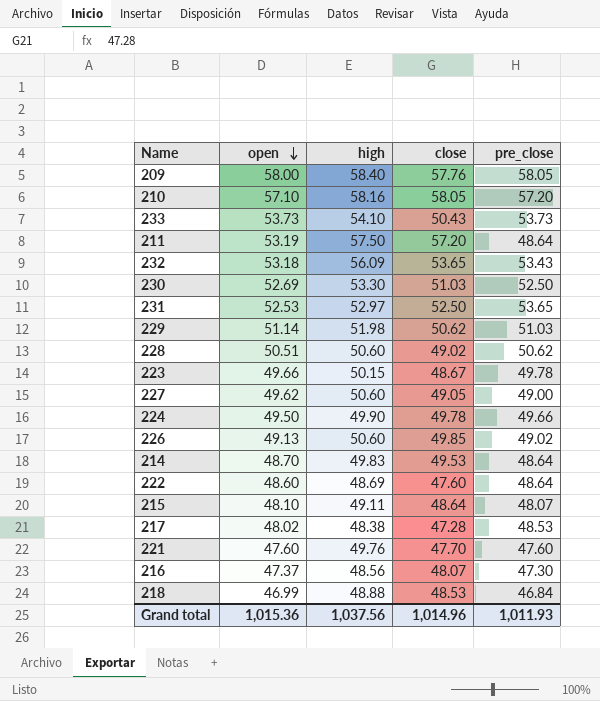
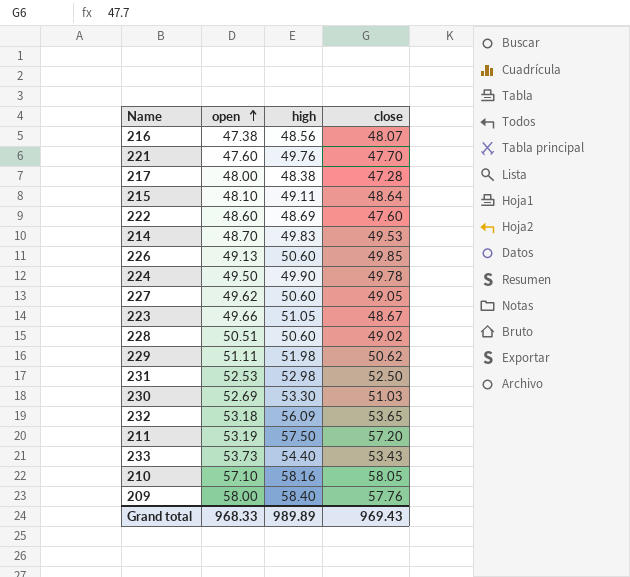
row order: open descending -> open ascending
column pre_close | position: 5 -> none
row 218: 46.99 | 48.88 | 48.53 | 46.84 -> none
216 | open: 47.37 -> 47.38
217 | open: 48.02 -> 48.00
223 | high: 50.15 -> 51.05
229 | open: 51.14 -> 51.11
231 | high: 52.97 -> 52.98
233 | high: 54.10 -> 54.40
233 | close: 50.43 -> 53.43
Grand total | open: 1,015.36 -> 968.33
Grand total | high: 1,037.56 -> 989.89
Grand total | close: 1,014.96 -> 969.43

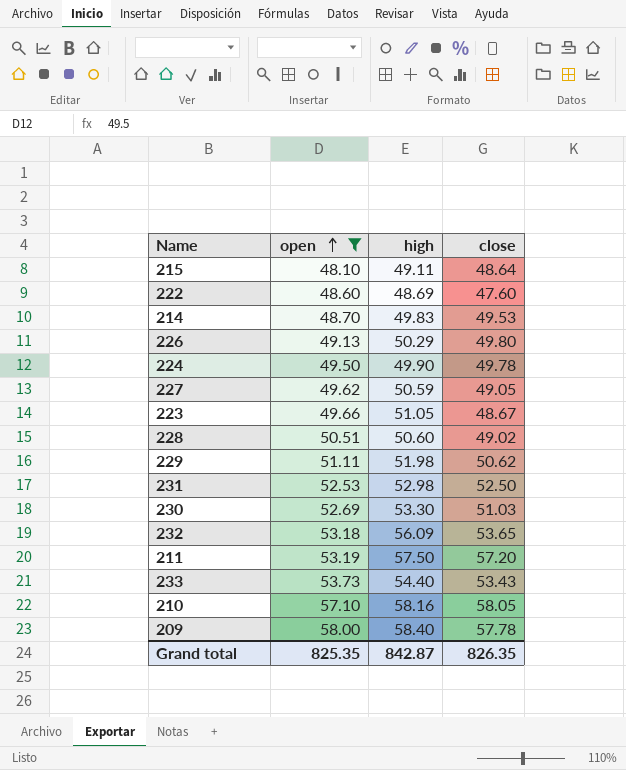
filter: none -> open >= 48.10
226 | high: 50.60 -> 50.29
226 | close: 49.85 -> 49.80
227 | high: 50.60 -> 50.59
209 | close: 57.76 -> 57.78
Grand total | open: 968.33 -> 825.35
Grand total | high: 989.89 -> 842.87
Grand total | close: 969.43 -> 826.35

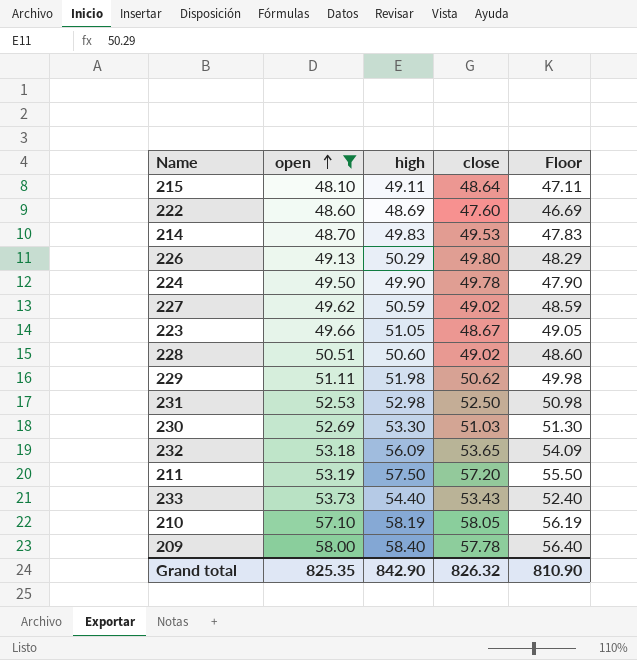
column Floor | formula: none -> [high] - 2
227 | close: 49.05 -> 49.02
210 | high: 58.16 -> 58.19
Grand total | high: 842.87 -> 842.90
Grand total | close: 826.35 -> 826.32

